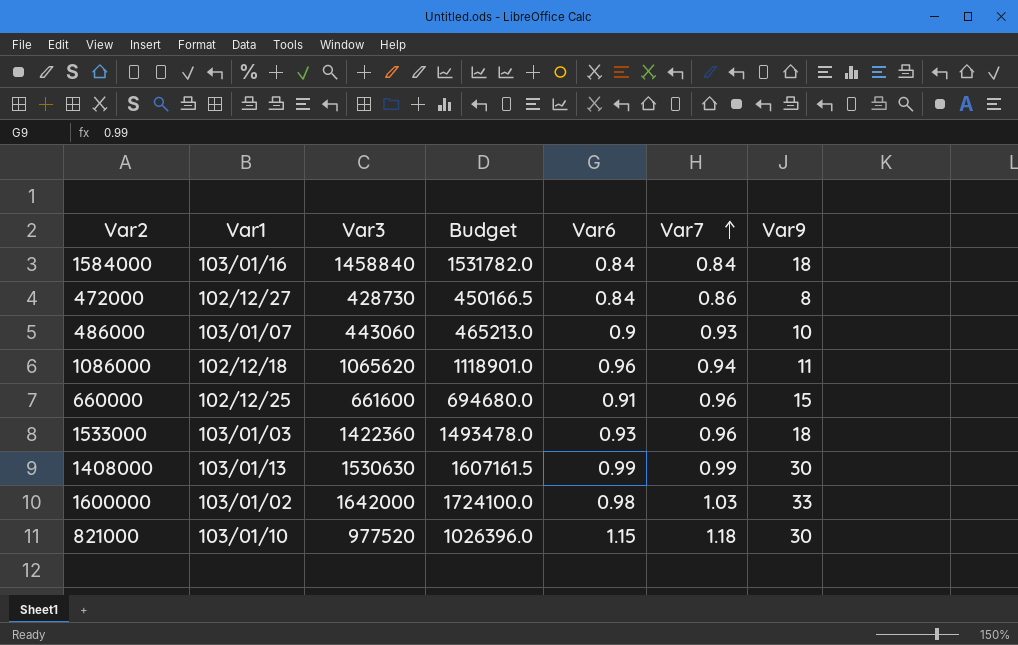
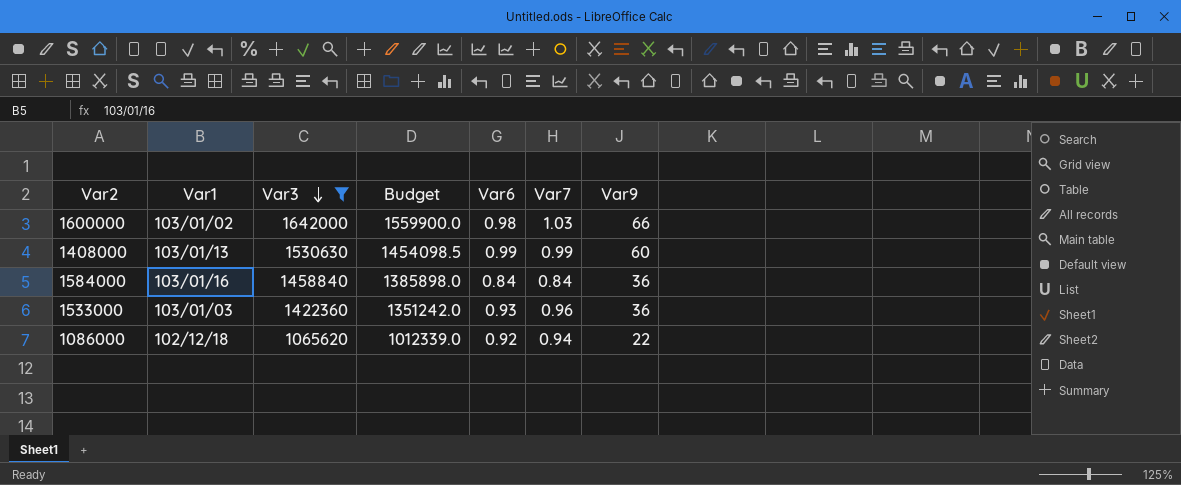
filter: none -> Var3 >= 1065620
row order: Var7 ascending -> Var3 descending
column Budget | formula: [Var3] * 1.05 -> [Var3] * 0.95
1600000 | Var9: 33 -> 66
1408000 | Var9: 30 -> 60
1584000 | Var9: 18 -> 36
1533000 | Var9: 18 -> 36
1086000 | Var6: 0.96 -> 0.92
1086000 | Var9: 11 -> 22

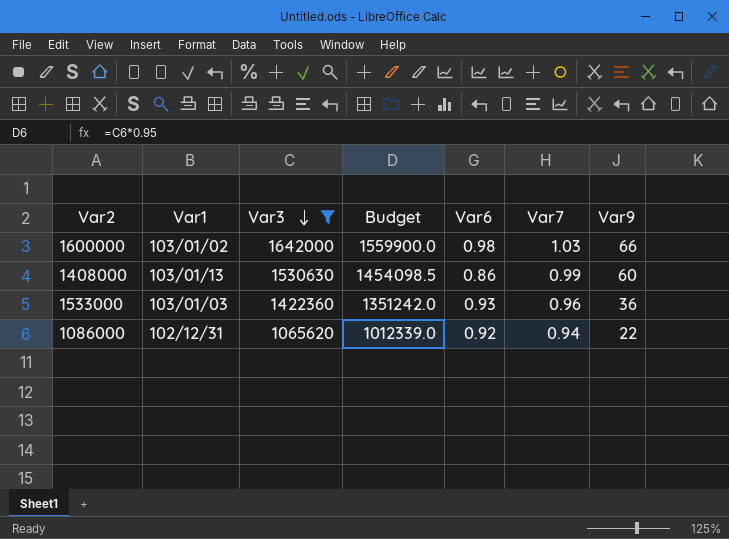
row 1584000: 103/01/16 | 1458840 | 1385898.0 | 0.84 | 0.84 | 36 -> none
1408000 | Var6: 0.99 -> 0.86
1086000 | Var1: 102/12/18 -> 102/12/31

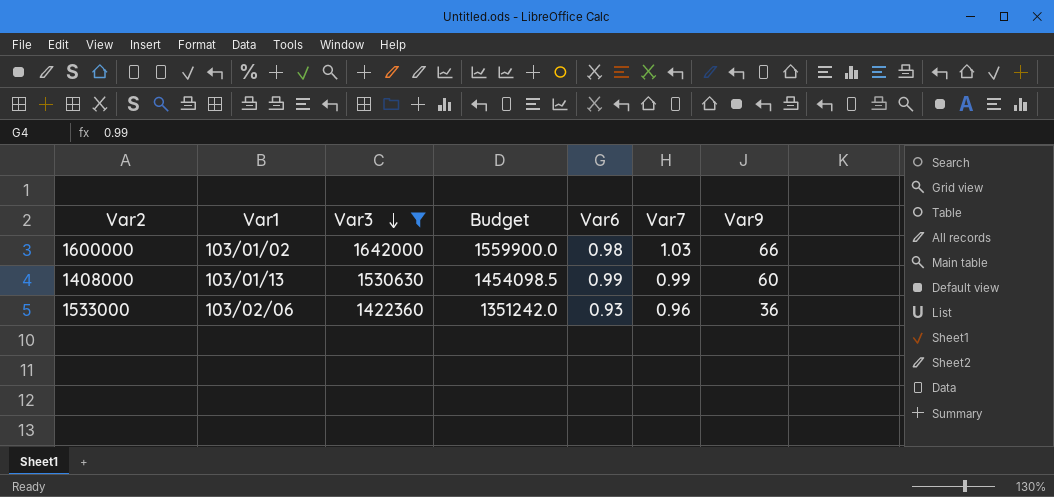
row 1086000: 102/12/31 | 1065620 | 1012339.0 | 0.92 | 0.94 | 22 -> none
1408000 | Var6: 0.86 -> 0.99
1533000 | Var1: 103/01/03 -> 103/02/06

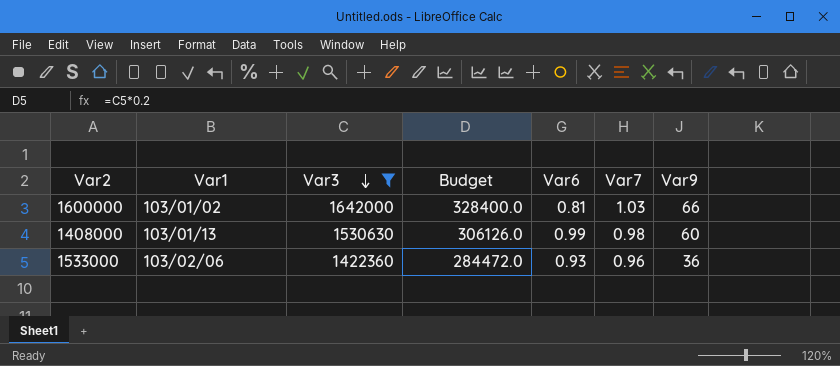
column Budget | formula: [Var3] * 0.95 -> [Var3] * 0.2
1600000 | Var6: 0.98 -> 0.81
1408000 | Var7: 0.99 -> 0.98

